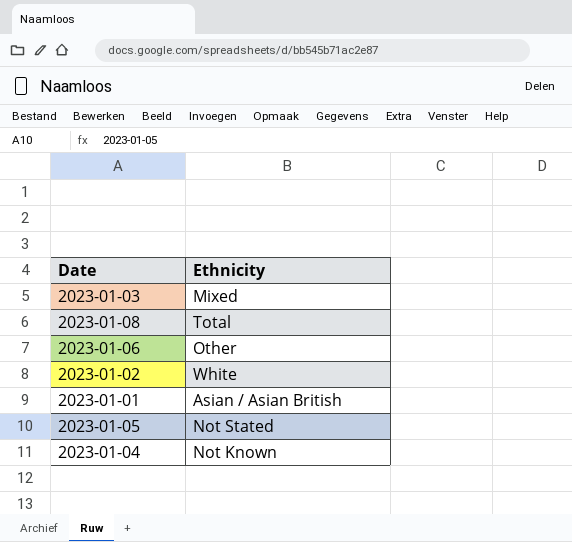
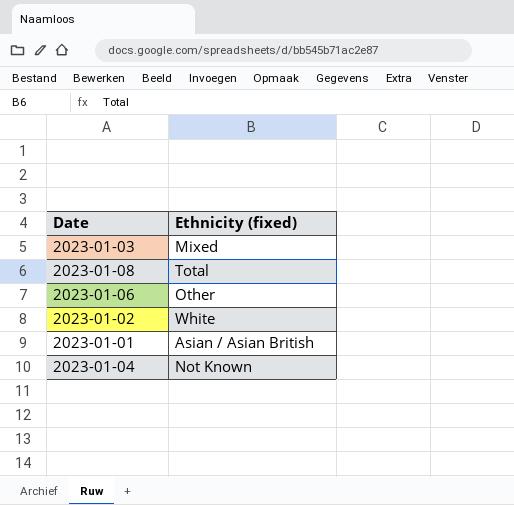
column name: Ethnicity -> Ethnicity (fixed)
row 2023-01-05: Not Stated -> none

